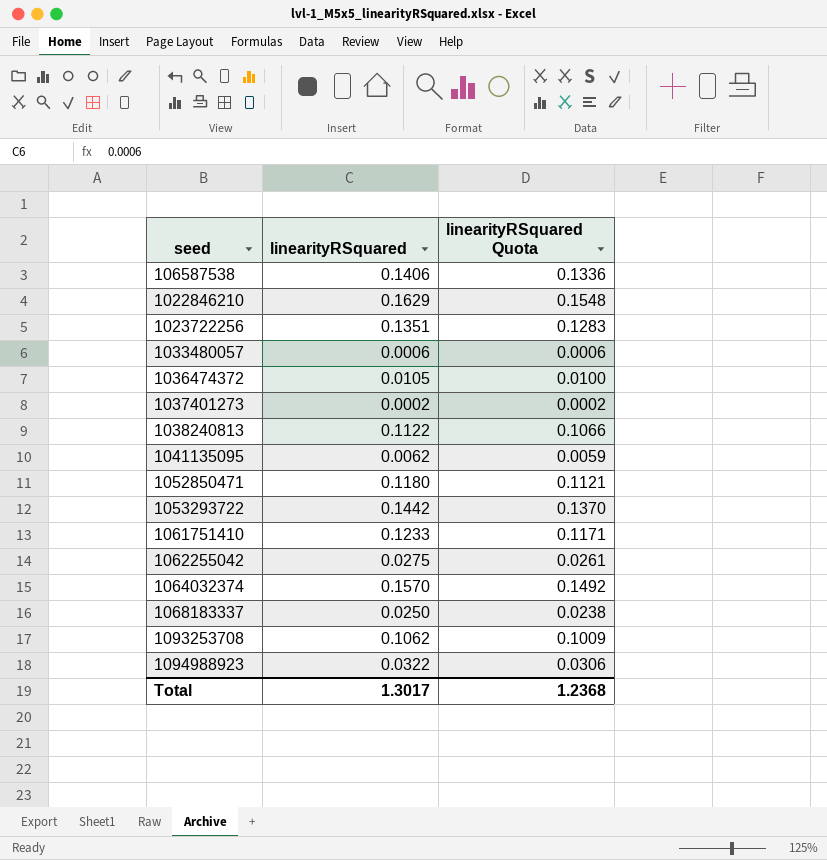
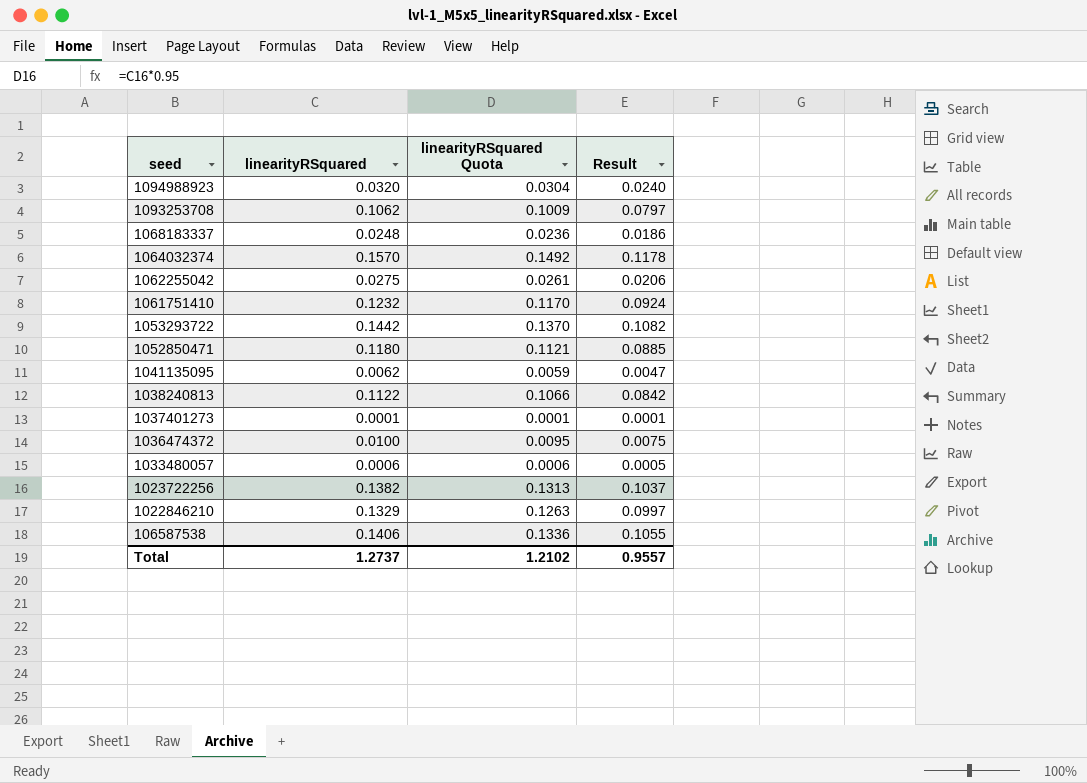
row order: seed ascending -> seed descending
column Result | formula: none -> [linearityRSquared] * 0.75
1094988923 | linearityRSquared: 0.0322 -> 0.0320
1094988923 | linearityRSquared Quota: 0.0306 -> 0.0304
1068183337 | linearityRSquared: 0.0250 -> 0.0248
1068183337 | linearityRSquared Quota: 0.0238 -> 0.0236
1061751410 | linearityRSquared: 0.1233 -> 0.1232
1061751410 | linearityRSquared Quota: 0.1171 -> 0.1170
1037401273 | linearityRSquared: 0.0002 -> 0.0001
1037401273 | linearityRSquared Quota: 0.0002 -> 0.0001
1036474372 | linearityRSquared: 0.0105 -> 0.0100
1036474372 | linearityRSquared Quota: 0.0100 -> 0.0095
1023722256 | linearityRSquared: 0.1351 -> 0.1382
1023722256 | linearityRSquared Quota: 0.1283 -> 0.1313
1022846210 | linearityRSquared: 0.1629 -> 0.1329
1022846210 | linearityRSquared Quota: 0.1548 -> 0.1263
Total | linearityRSquared: 1.3017 -> 1.2737
Total | linearityRSquared Quota: 1.2368 -> 1.2102

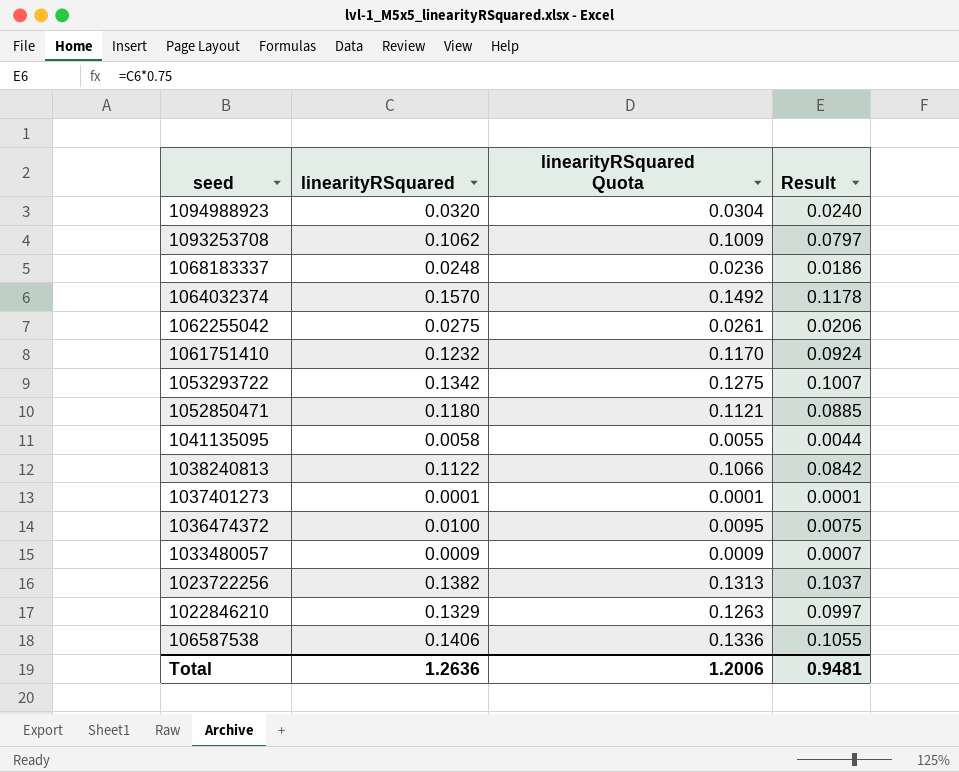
1053293722 | linearityRSquared: 0.1442 -> 0.1342
1053293722 | linearityRSquared Quota: 0.1370 -> 0.1275
1053293722 | Result: 0.1082 -> 0.1007
1041135095 | linearityRSquared: 0.0062 -> 0.0058
1041135095 | linearityRSquared Quota: 0.0059 -> 0.0055
1041135095 | Result: 0.0047 -> 0.0044
1033480057 | linearityRSquared: 0.0006 -> 0.0009
1033480057 | linearityRSquared Quota: 0.0006 -> 0.0009
1033480057 | Result: 0.0005 -> 0.0007
Total | linearityRSquared: 1.2737 -> 1.2636
Total | linearityRSquared Quota: 1.2102 -> 1.2006
Total | Result: 0.9557 -> 0.9481

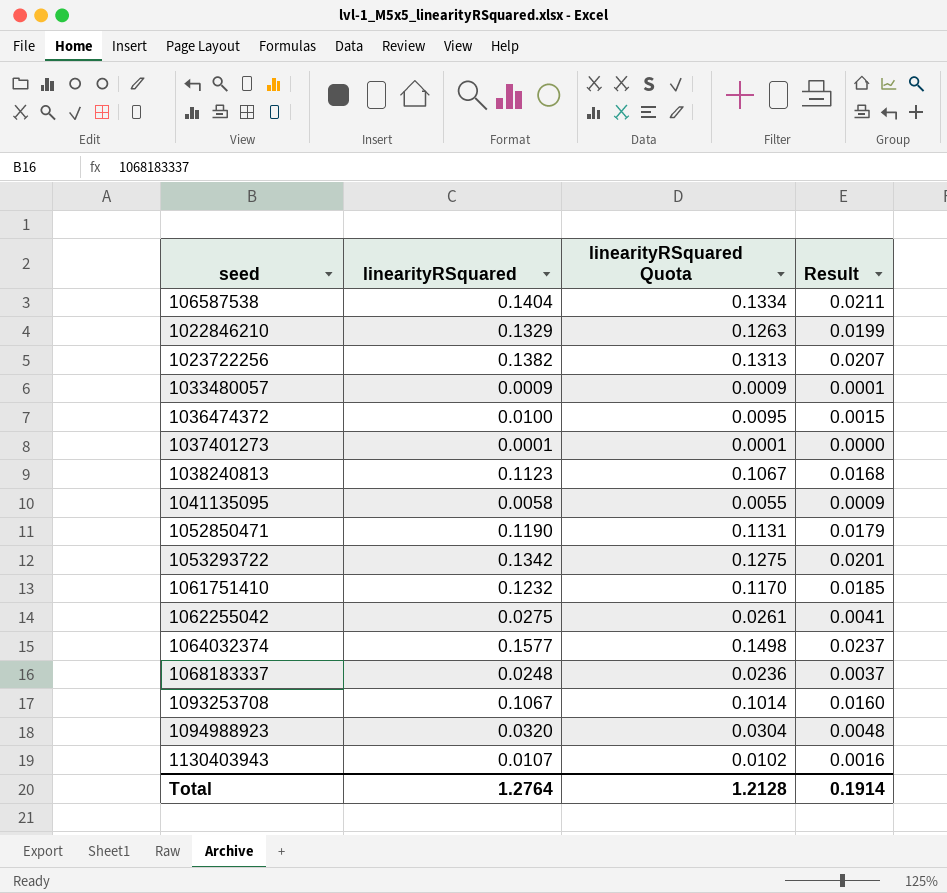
row order: seed descending -> seed ascending
column Result | formula: [linearityRSquared] * 0.75 -> [linearityRSquared] * 0.15
106587538 | linearityRSquared: 0.1406 -> 0.1404
106587538 | linearityRSquared Quota: 0.1336 -> 0.1334
1038240813 | linearityRSquared: 0.1122 -> 0.1123
1038240813 | linearityRSquared Quota: 0.1066 -> 0.1067
1052850471 | linearityRSquared: 0.1180 -> 0.1190
1052850471 | linearityRSquared Quota: 0.1121 -> 0.1131
1064032374 | linearityRSquared: 0.1570 -> 0.1577
1064032374 | linearityRSquared Quota: 0.1492 -> 0.1498
1093253708 | linearityRSquared: 0.1062 -> 0.1067
1093253708 | linearityRSquared Quota: 0.1009 -> 0.1014
row 1130403943: none -> 0.0107 | 0.0102 | 0.0016
Total | linearityRSquared: 1.2636 -> 1.2764
Total | linearityRSquared Quota: 1.2006 -> 1.2128
Total | Result: 0.9481 -> 0.1914

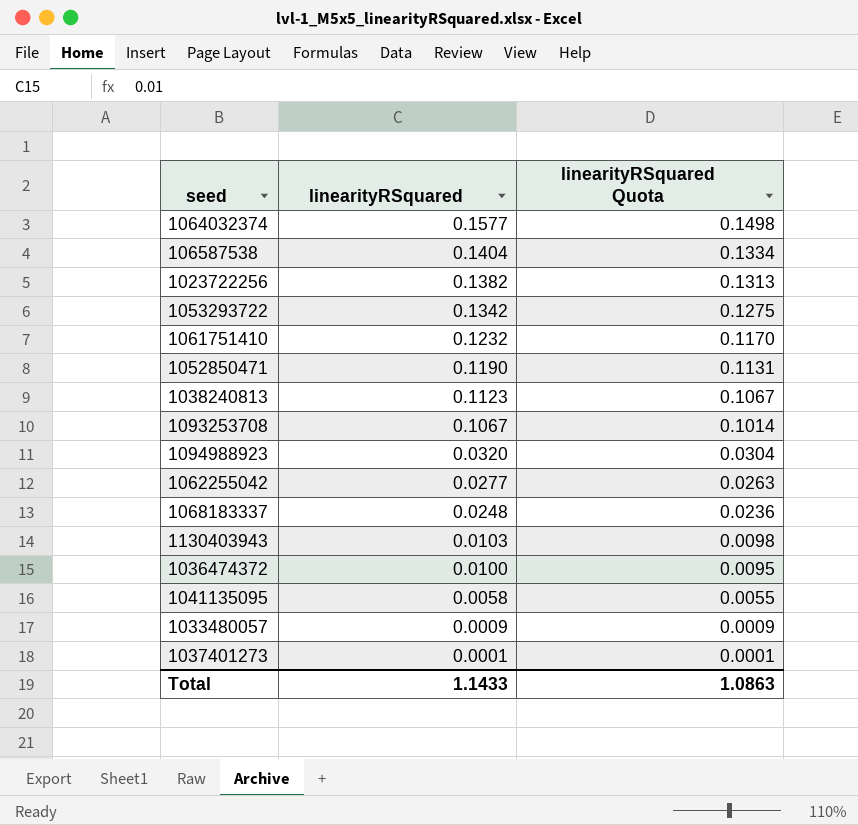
row order: seed ascending -> linearityRSquared descending
column Result | formula: [linearityRSquared] * 0.15 -> none
row 1022846210: 0.1329 | 0.1263 | 0.0199 -> none
1062255042 | linearityRSquared: 0.0275 -> 0.0277
1062255042 | linearityRSquared Quota: 0.0261 -> 0.0263
1130403943 | linearityRSquared: 0.0107 -> 0.0103
1130403943 | linearityRSquared Quota: 0.0102 -> 0.0098
Total | linearityRSquared: 1.2764 -> 1.1433
Total | linearityRSquared Quota: 1.2128 -> 1.0863

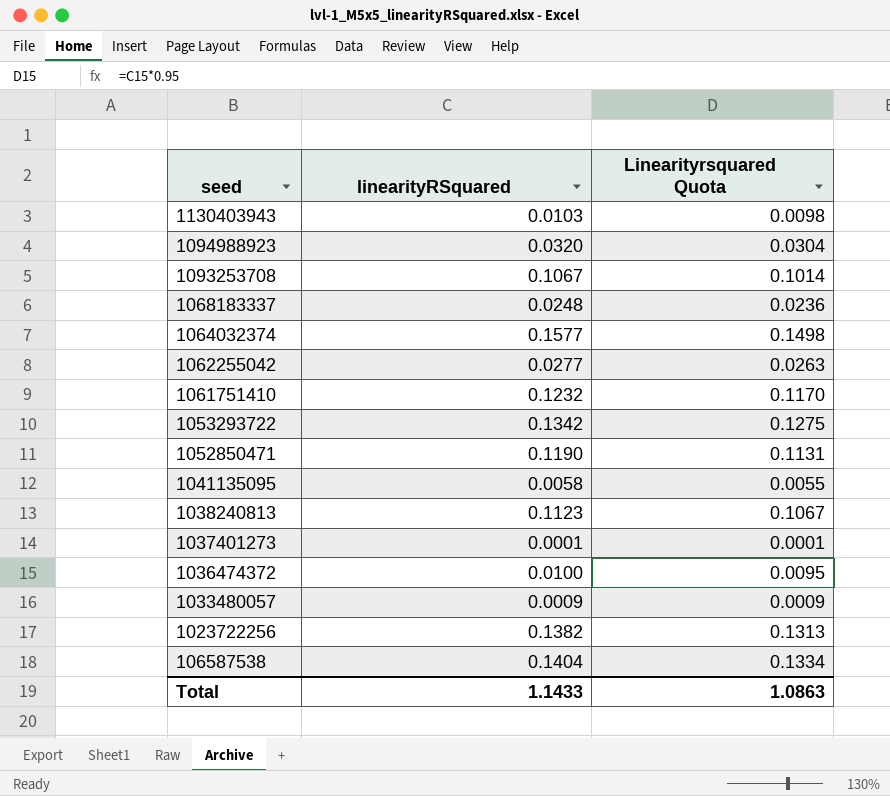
row order: linearityRSquared descending -> seed descending
column name: linearityRSquared Quota -> Linearityrsquared Quota

